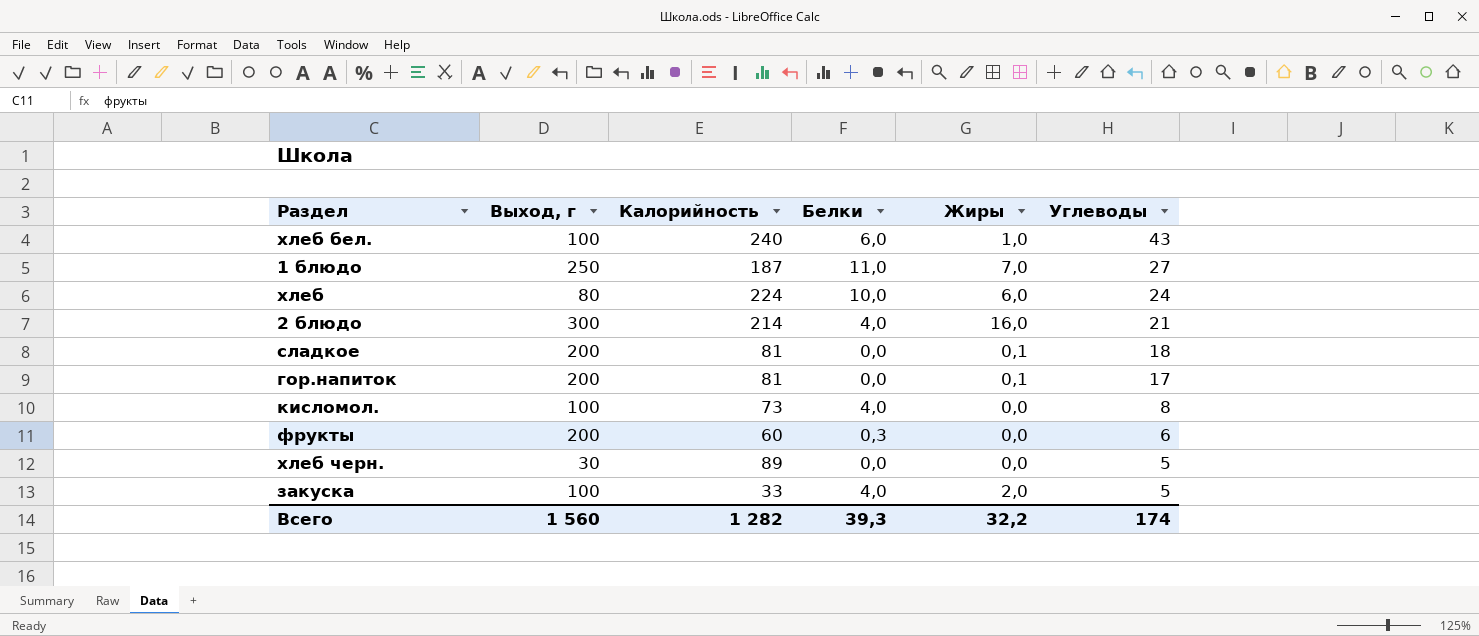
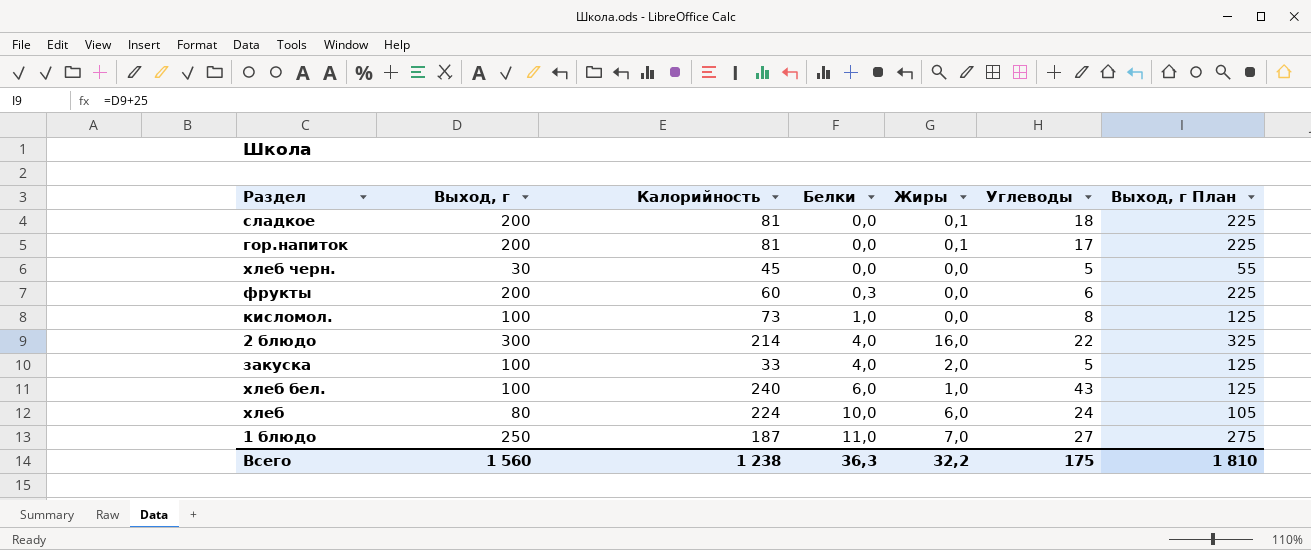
row order: Углеводы descending -> Белки ascending
column Выход, г План | formula: none -> [Выход, г] + 25
хлеб черн. | Калорийность: 89 -> 45
кисломол. | Белки: 4,0 -> 1,0
2 блюдо | Углеводы: 21 -> 22
Всего | Калорийность: 1 282 -> 1 238
Всего | Белки: 39,3 -> 36,3
Всего | Углеводы: 174 -> 175

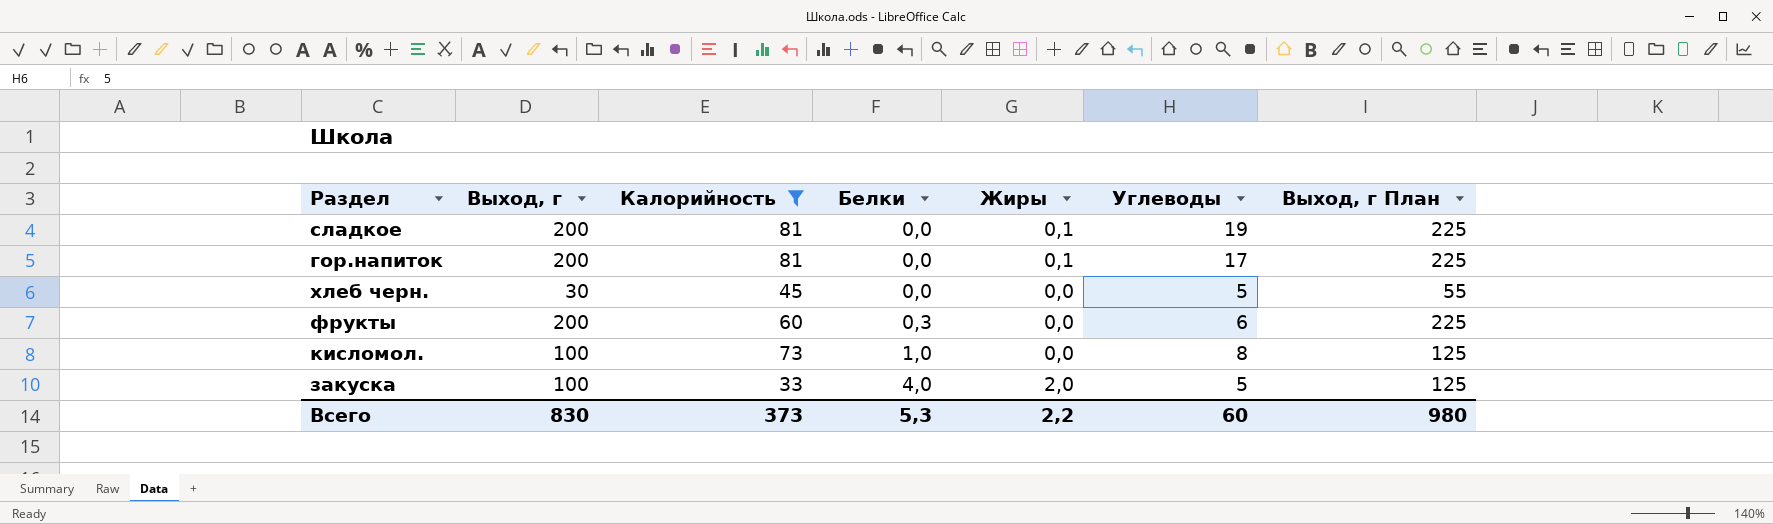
filter: none -> Калорийность <= 81
сладкое | Углеводы: 18 -> 19
Всего | Выход, г: 1 560 -> 830
Всего | Калорийность: 1 238 -> 373
Всего | Белки: 36,3 -> 5,3
Всего | Жиры: 32,2 -> 2,2
Всего | Углеводы: 175 -> 60
Всего | Выход, г План: 1 810 -> 980

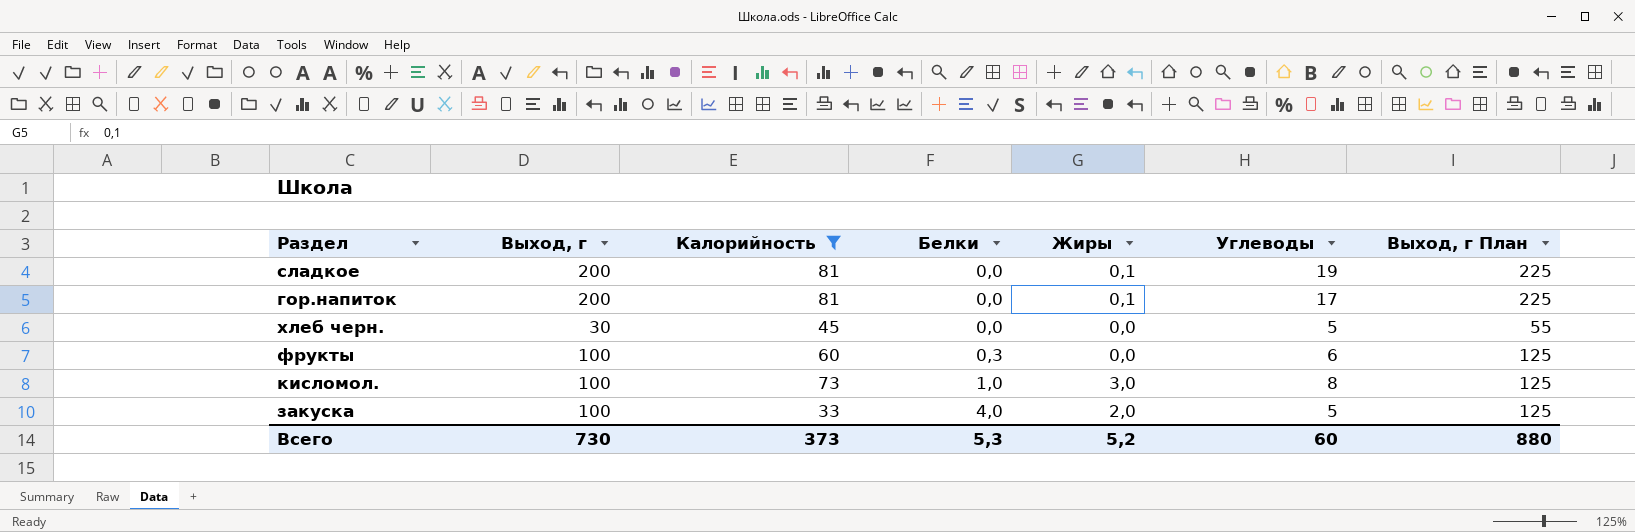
фрукты | Выход, г: 200 -> 100
фрукты | Выход, г План: 225 -> 125
кисломол. | Жиры: 0,0 -> 3,0
Всего | Выход, г: 830 -> 730
Всего | Жиры: 2,2 -> 5,2
Всего | Выход, г План: 980 -> 880

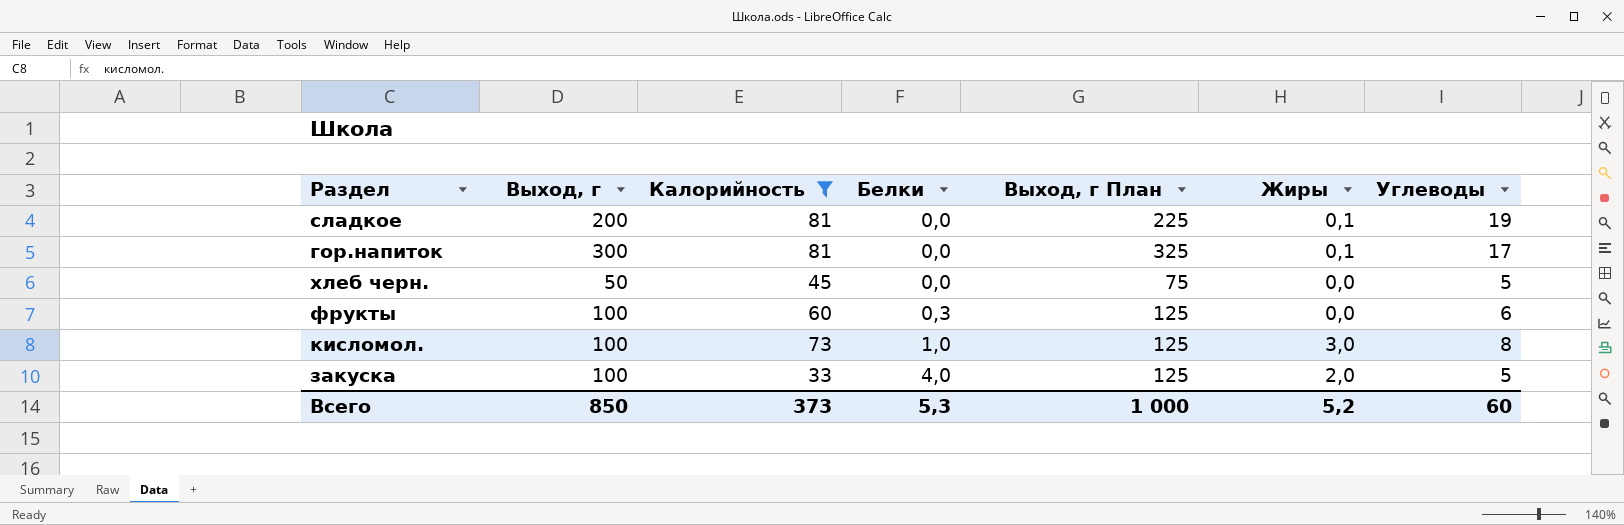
column Выход, г План | position: 7 -> 5
гор.напиток | Выход, г: 200 -> 300
гор.напиток | Выход, г План: 225 -> 325
хлеб черн. | Выход, г: 30 -> 50
хлеб черн. | Выход, г План: 55 -> 75
Всего | Выход, г: 730 -> 850
Всего | Выход, г План: 880 -> 1 000

